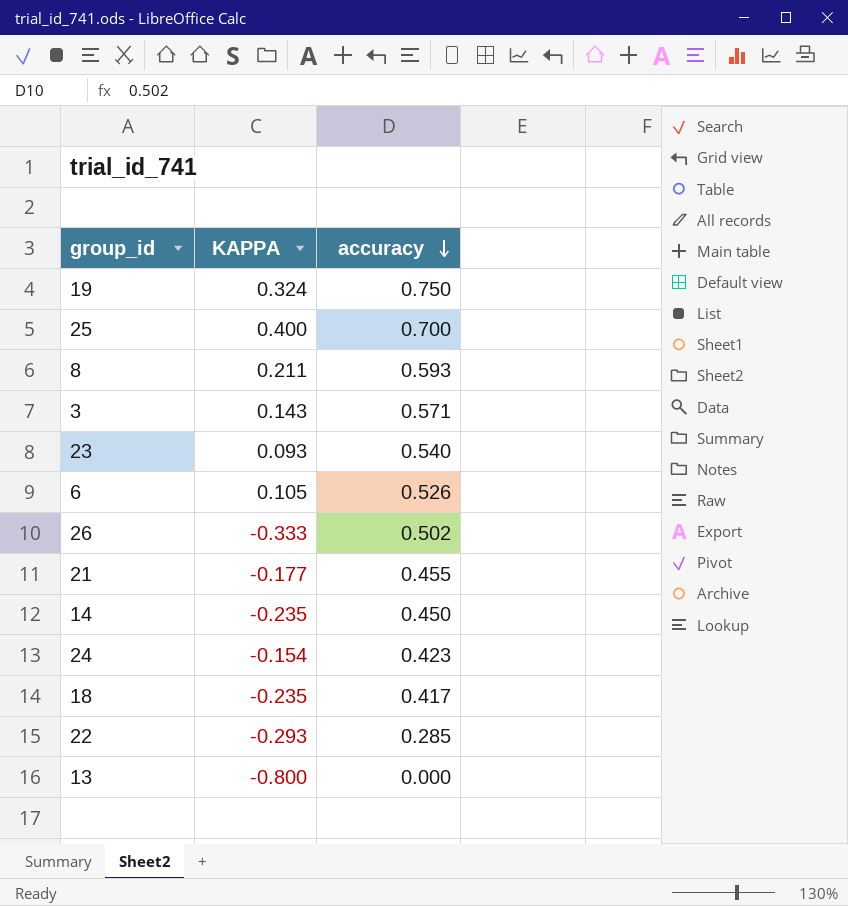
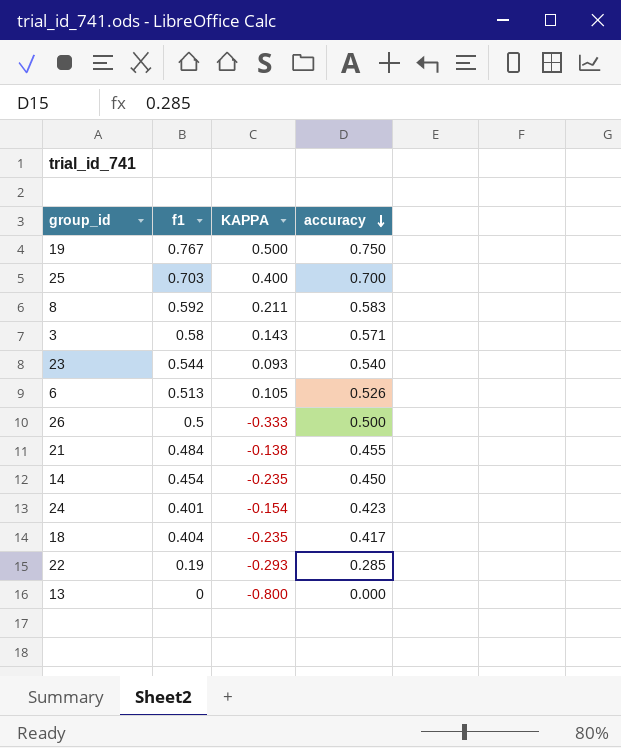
column f1 | position: none -> 2
19 | KAPPA: 0.324 -> 0.500
8 | accuracy: 0.593 -> 0.583
26 | accuracy: 0.502 -> 0.500
21 | KAPPA: -0.177 -> -0.138

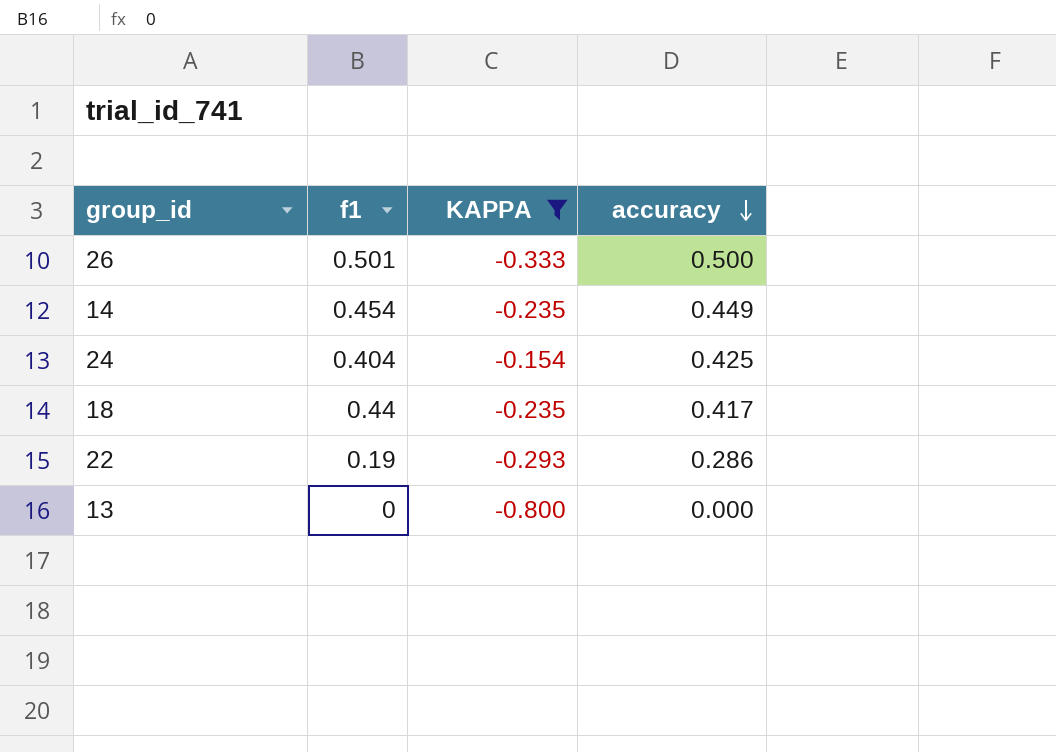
filter: none -> KAPPA <= -0.154
26 | f1: 0.5 -> 0.501
14 | accuracy: 0.450 -> 0.449
24 | f1: 0.401 -> 0.404
24 | accuracy: 0.423 -> 0.425
18 | f1: 0.404 -> 0.44
22 | accuracy: 0.285 -> 0.286

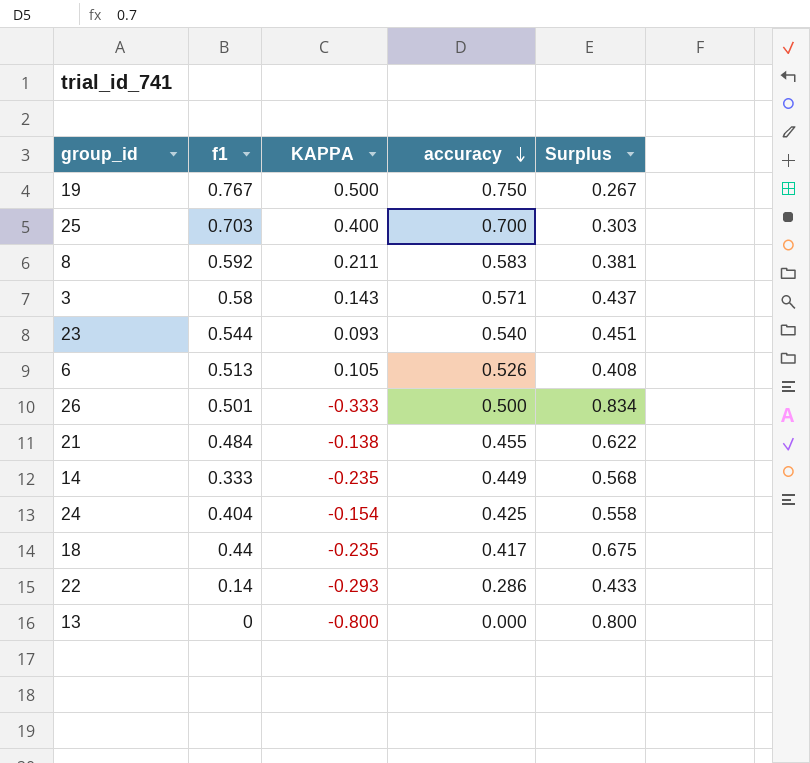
filter: KAPPA <= -0.154 -> none
column Surplus | formula: none -> [f1] - [KAPPA]
14 | f1: 0.454 -> 0.333
22 | f1: 0.19 -> 0.14

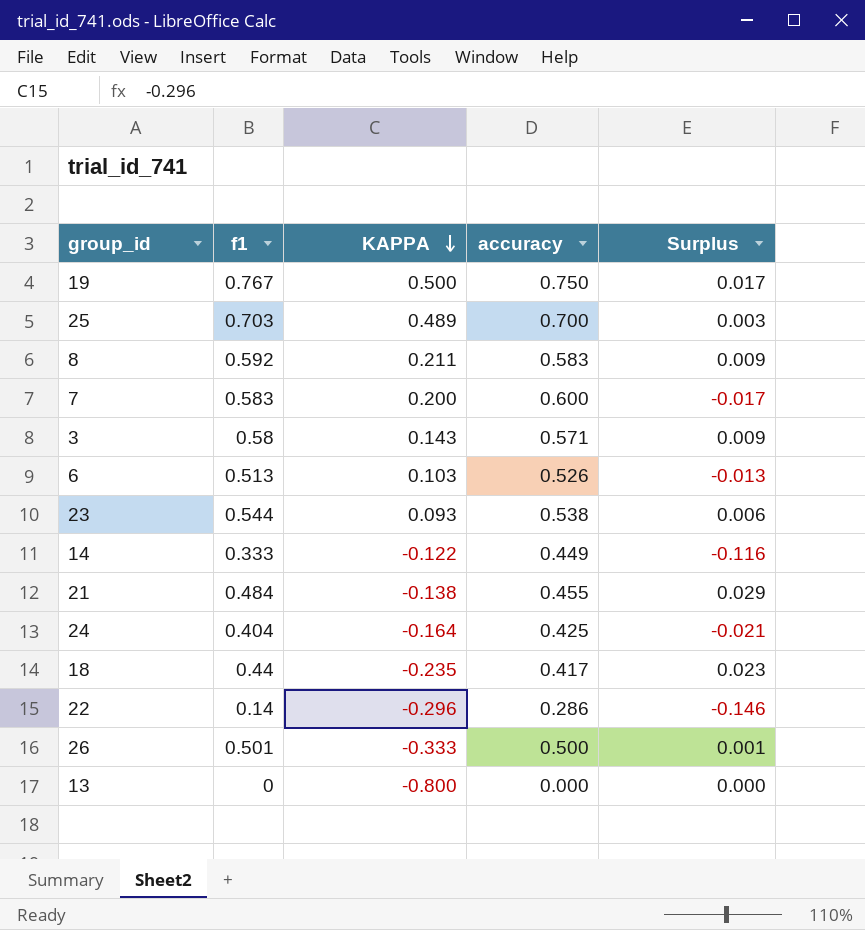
row order: accuracy descending -> KAPPA descending
column Surplus | formula: [f1] - [KAPPA] -> [f1] - [accuracy]
25 | KAPPA: 0.400 -> 0.489
row 7: none -> 0.583 | 0.200 | 0.600 | -0.017
6 | KAPPA: 0.105 -> 0.103
23 | accuracy: 0.540 -> 0.538
14 | KAPPA: -0.235 -> -0.122
24 | KAPPA: -0.154 -> -0.164
22 | KAPPA: -0.293 -> -0.296

